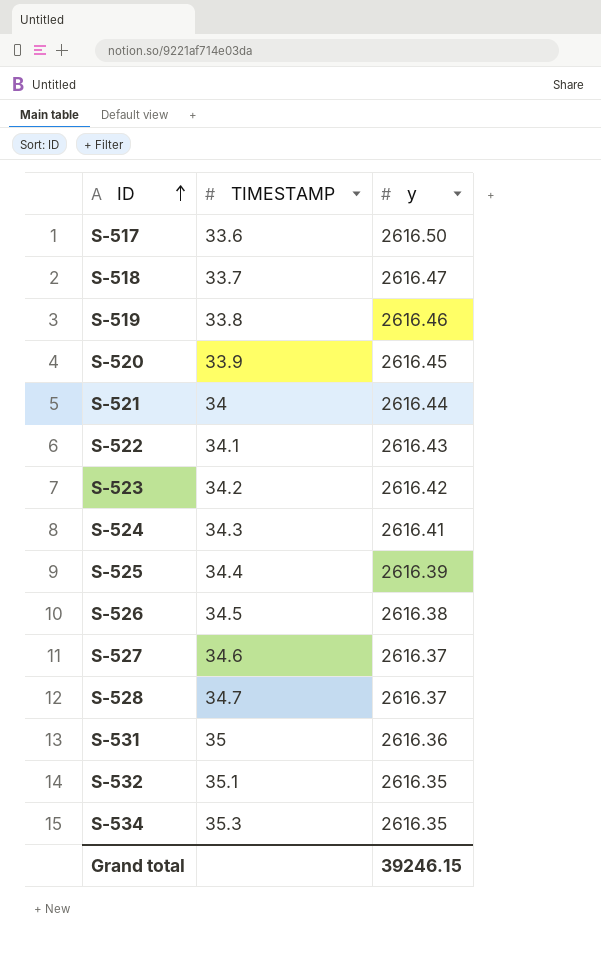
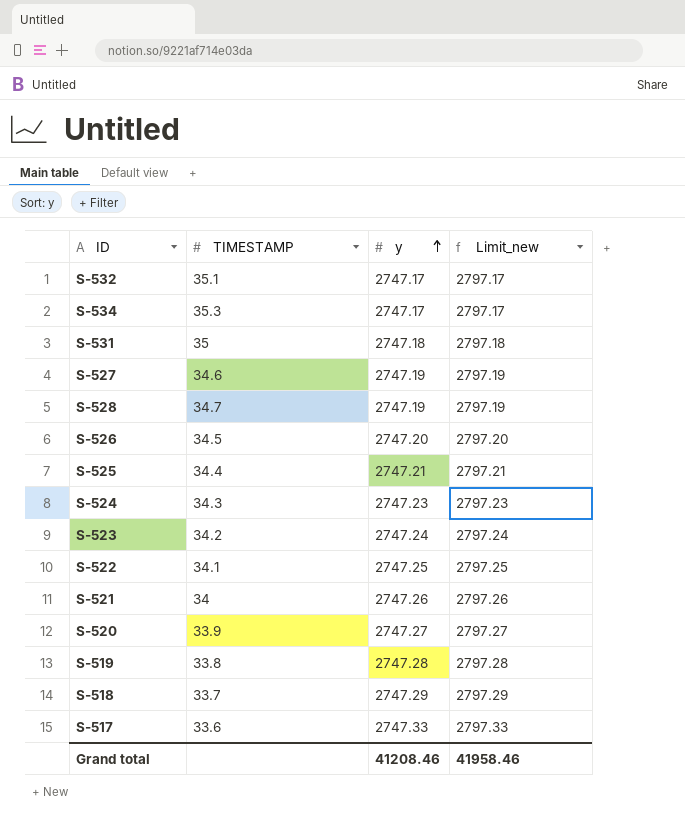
row order: ID ascending -> y ascending
column Limit_new | formula: none -> [y] + 50
S-532 | y: 2616.35 -> 2747.17
S-534 | y: 2616.35 -> 2747.17
S-531 | y: 2616.36 -> 2747.18
S-527 | y: 2616.37 -> 2747.19
S-528 | y: 2616.37 -> 2747.19
S-526 | y: 2616.38 -> 2747.20
S-525 | y: 2616.39 -> 2747.21
S-524 | y: 2616.41 -> 2747.23
S-523 | y: 2616.42 -> 2747.24
S-522 | y: 2616.43 -> 2747.25
S-521 | y: 2616.44 -> 2747.26
S-520 | y: 2616.45 -> 2747.27
S-519 | y: 2616.46 -> 2747.28
S-518 | y: 2616.47 -> 2747.29
S-517 | y: 2616.50 -> 2747.33
Grand total | y: 39246.15 -> 41208.46

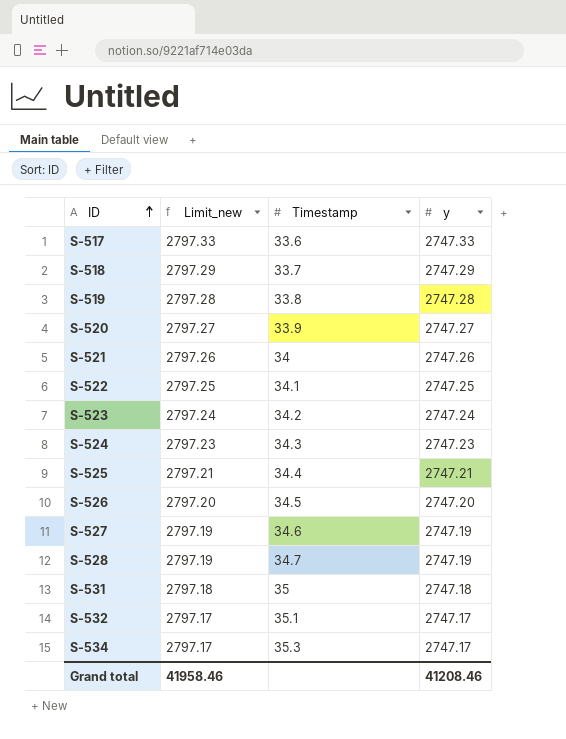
row order: y ascending -> ID ascending
column Limit_new | position: 4 -> 2
column name: TIMESTAMP -> Timestamp

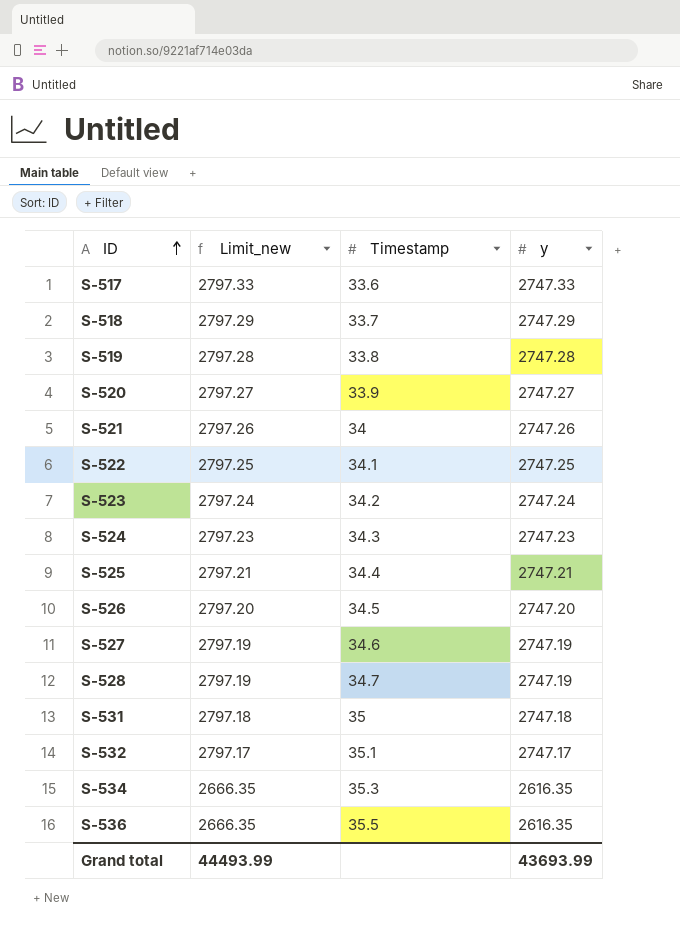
S-534 | Limit_new: 2797.17 -> 2666.35
S-534 | y: 2747.17 -> 2616.35
row S-536: none -> 2666.35 | 35.5 | 2616.35
Grand total | Limit_new: 41958.46 -> 44493.99
Grand total | y: 41208.46 -> 43693.99

